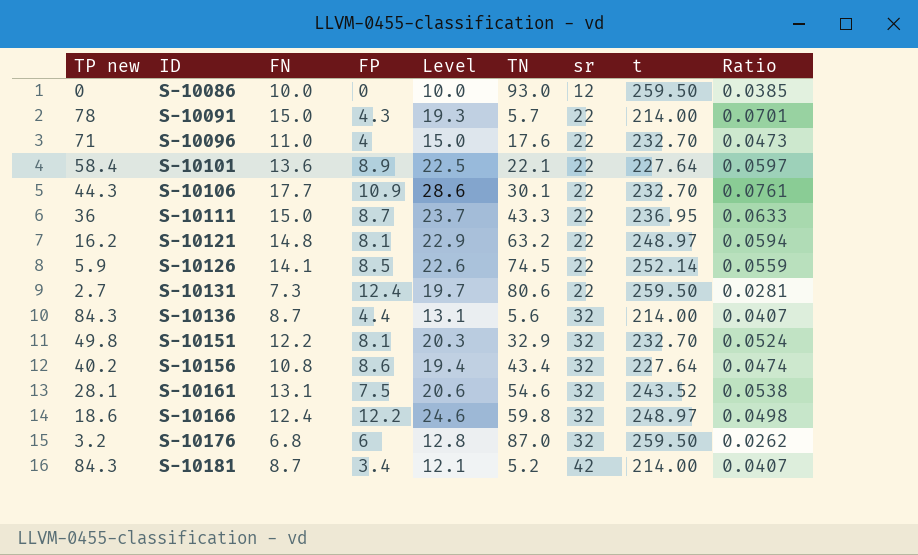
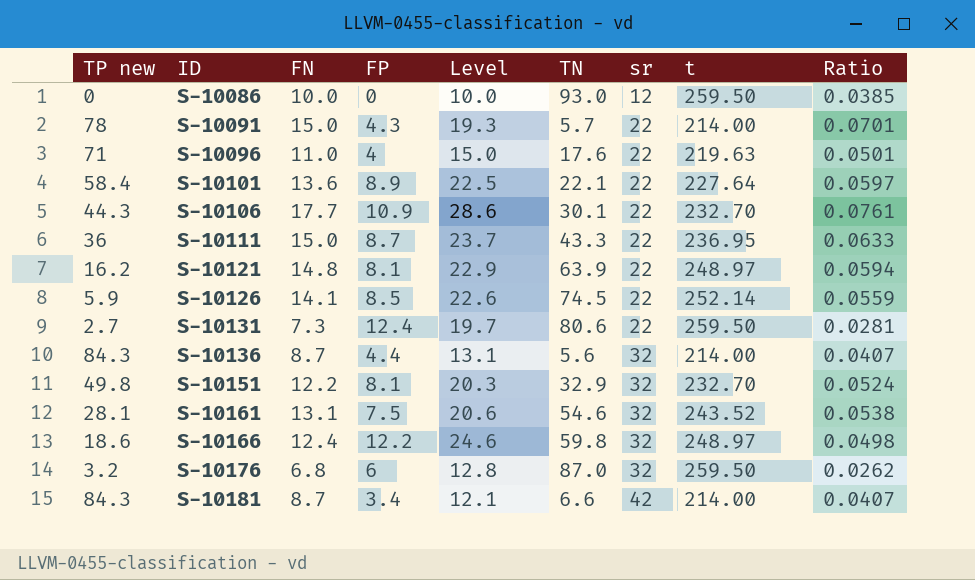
row S-10156: 40.2 | 10.8 | 8.6 | 19.4 | 43.4 | 32 | 227.64 | 0.0474 -> none
S-10096 | t: 232.70 -> 219.63
S-10096 | Ratio: 0.0473 -> 0.0501
S-10121 | TN: 63.2 -> 63.9
S-10181 | TN: 5.2 -> 6.6

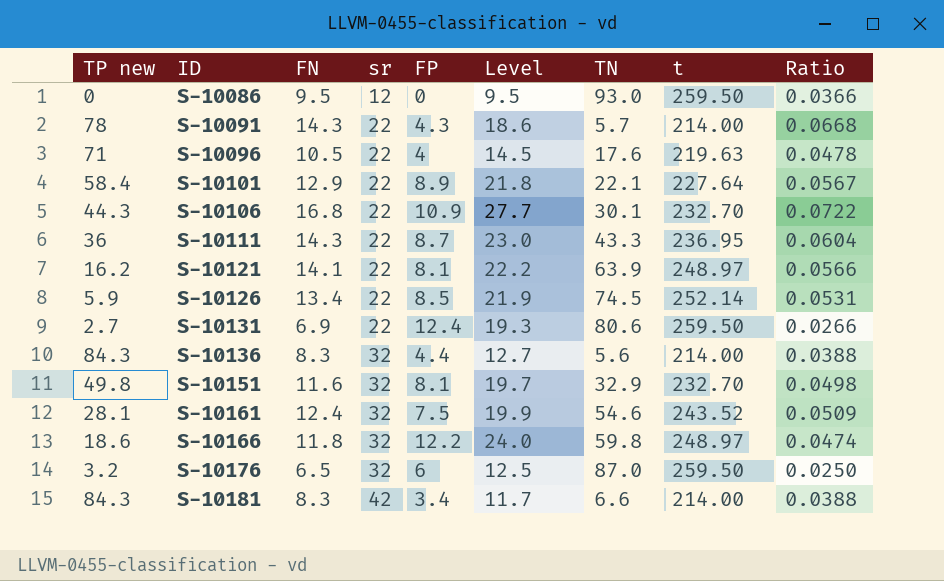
column sr | position: 7 -> 4
S-10086 | FN: 10.0 -> 9.5
S-10086 | Level: 10.0 -> 9.5
S-10086 | Ratio: 0.0385 -> 0.0366
S-10091 | FN: 15.0 -> 14.3
S-10091 | Level: 19.3 -> 18.6
S-10091 | Ratio: 0.0701 -> 0.0668
S-10096 | FN: 11.0 -> 10.5
S-10096 | Level: 15.0 -> 14.5
S-10096 | Ratio: 0.0501 -> 0.0478
S-10101 | FN: 13.6 -> 12.9
S-10101 | Level: 22.5 -> 21.8
S-10101 | Ratio: 0.0597 -> 0.0567
S-10106 | FN: 17.7 -> 16.8
S-10106 | Level: 28.6 -> 27.7
S-10106 | Ratio: 0.0761 -> 0.0722
S-10111 | FN: 15.0 -> 14.3
S-10111 | Level: 23.7 -> 23.0
S-10111 | Ratio: 0.0633 -> 0.0604
S-10121 | FN: 14.8 -> 14.1
S-10121 | Level: 22.9 -> 22.2
S-10121 | Ratio: 0.0594 -> 0.0566
S-10126 | FN: 14.1 -> 13.4
S-10126 | Level: 22.6 -> 21.9
S-10126 | Ratio: 0.0559 -> 0.0531
S-10131 | FN: 7.3 -> 6.9
S-10131 | Level: 19.7 -> 19.3
S-10131 | Ratio: 0.0281 -> 0.0266
S-10136 | FN: 8.7 -> 8.3
S-10136 | Level: 13.1 -> 12.7
S-10136 | Ratio: 0.0407 -> 0.0388
S-10151 | FN: 12.2 -> 11.6
S-10151 | Level: 20.3 -> 19.7
S-10151 | Ratio: 0.0524 -> 0.0498
S-10161 | FN: 13.1 -> 12.4
S-10161 | Level: 20.6 -> 19.9
S-10161 | Ratio: 0.0538 -> 0.0509
S-10166 | FN: 12.4 -> 11.8
S-10166 | Level: 24.6 -> 24.0
S-10166 | Ratio: 0.0498 -> 0.0474
S-10176 | FN: 6.8 -> 6.5
S-10176 | Level: 12.8 -> 12.5
S-10176 | Ratio: 0.0262 -> 0.0250
S-10181 | FN: 8.7 -> 8.3
S-10181 | Level: 12.1 -> 11.7
S-10181 | Ratio: 0.0407 -> 0.0388

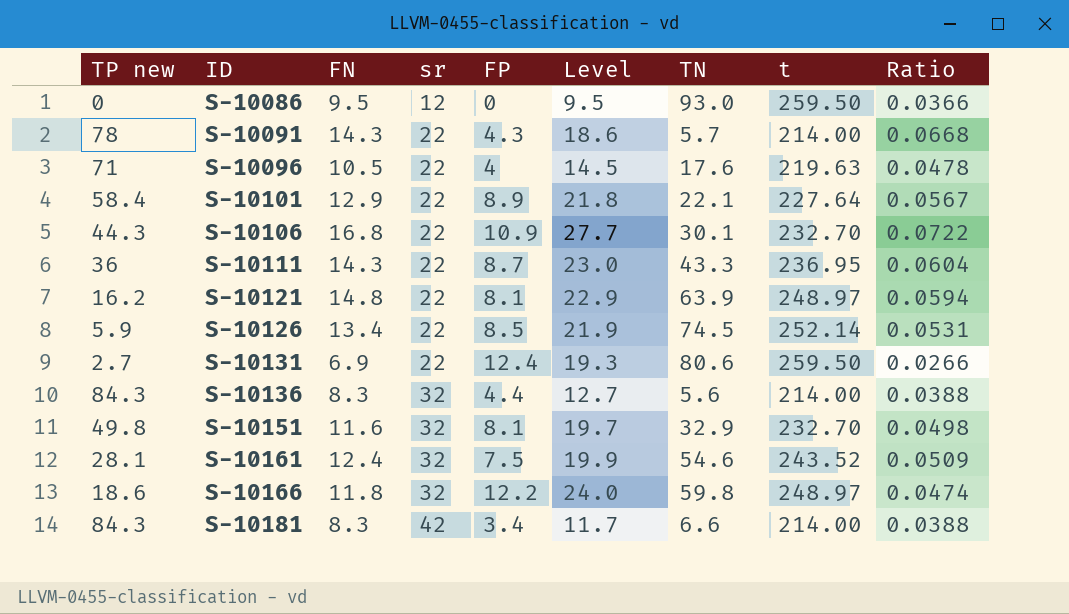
row S-10176: 3.2 | 6.5 | 32 | 6 | 12.5 | 87.0 | 259.50 | 0.0250 -> none
S-10121 | FN: 14.1 -> 14.8
S-10121 | Level: 22.2 -> 22.9
S-10121 | Ratio: 0.0566 -> 0.0594

